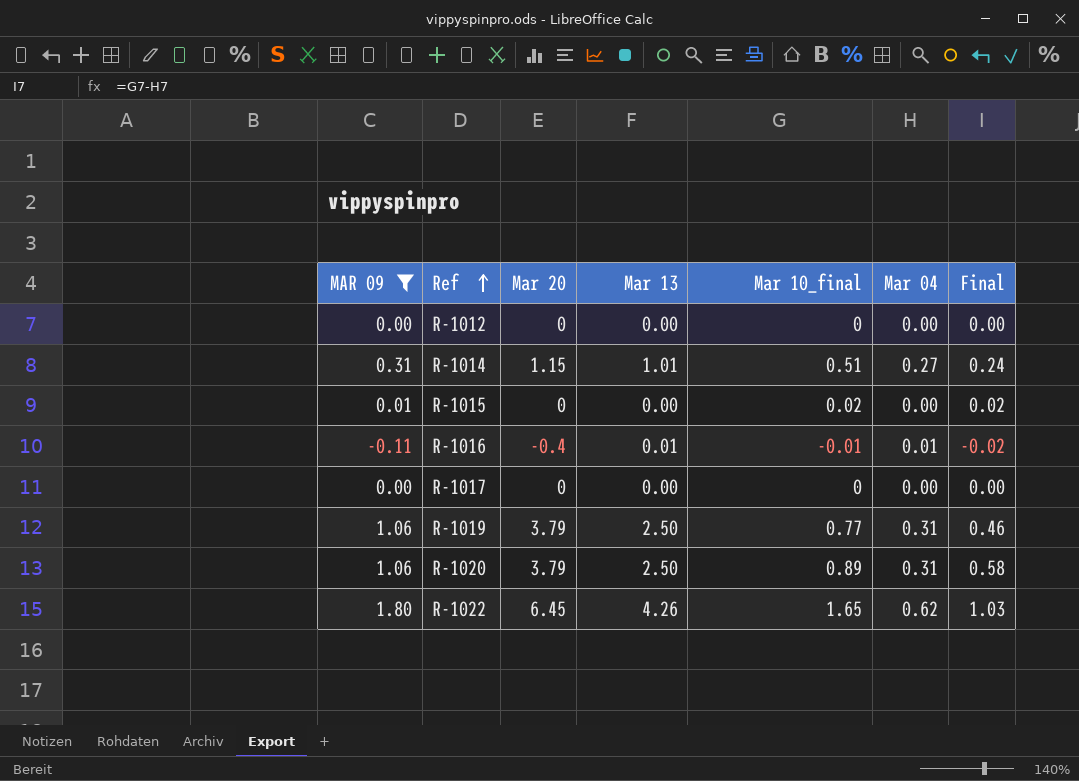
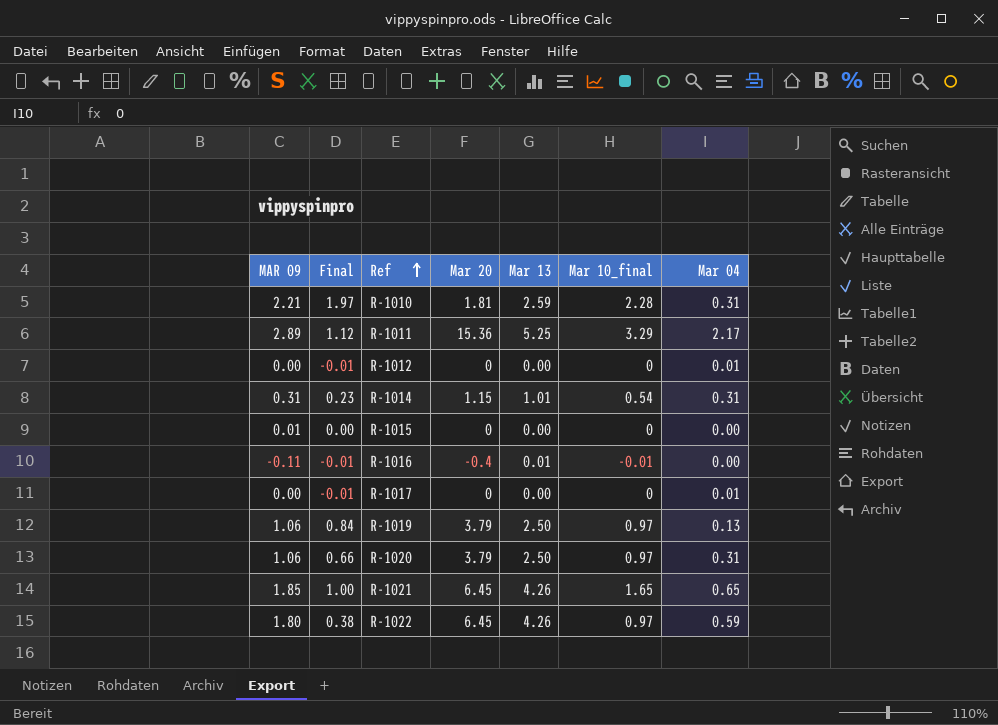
filter: MAR 09 <= 1.80 -> none
column Final | position: 7 -> 2
R-1012 | Final: 0.00 -> -0.01
R-1012 | Mar 04: 0.00 -> 0.01
R-1014 | Final: 0.24 -> 0.23
R-1014 | Mar 10_final: 0.51 -> 0.54
R-1014 | Mar 04: 0.27 -> 0.31
R-1015 | Final: 0.02 -> 0.00
R-1015 | Mar 10_final: 0.02 -> 0
R-1016 | Final: -0.02 -> -0.01
R-1016 | Mar 04: 0.01 -> 0.00
R-1017 | Final: 0.00 -> -0.01
R-1017 | Mar 04: 0.00 -> 0.01
R-1019 | Final: 0.46 -> 0.84
R-1019 | Mar 10_final: 0.77 -> 0.97
R-1019 | Mar 04: 0.31 -> 0.13
R-1020 | Final: 0.58 -> 0.66
R-1020 | Mar 10_final: 0.89 -> 0.97
R-1022 | Final: 1.03 -> 0.38
R-1022 | Mar 10_final: 1.65 -> 0.97
R-1022 | Mar 04: 0.62 -> 0.59

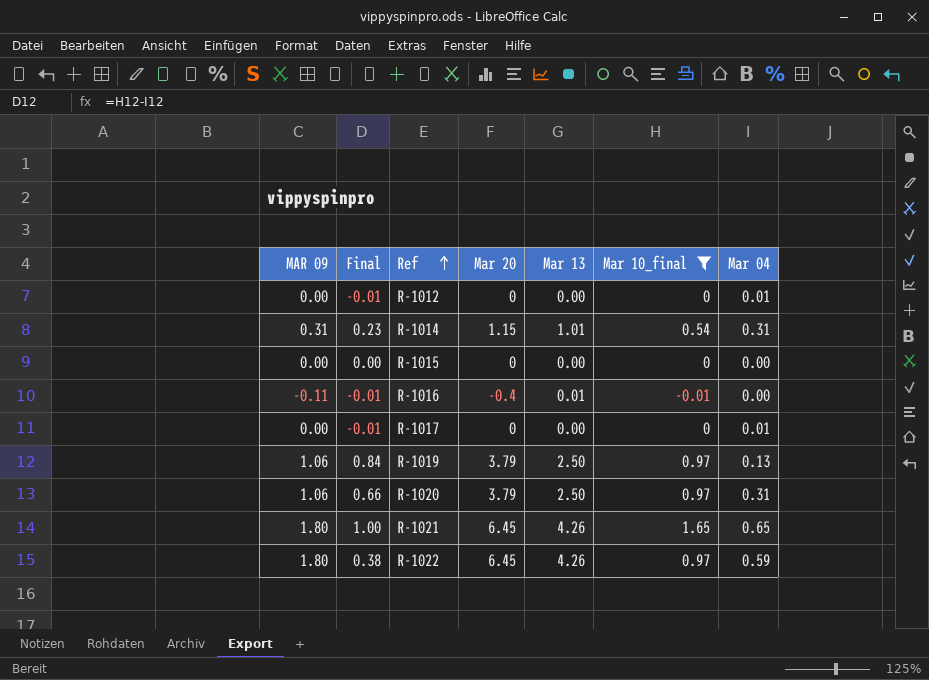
filter: none -> Mar 10_final <= 1.65
R-1015 | MAR 09: 0.01 -> 0.00
R-1021 | MAR 09: 1.85 -> 1.80

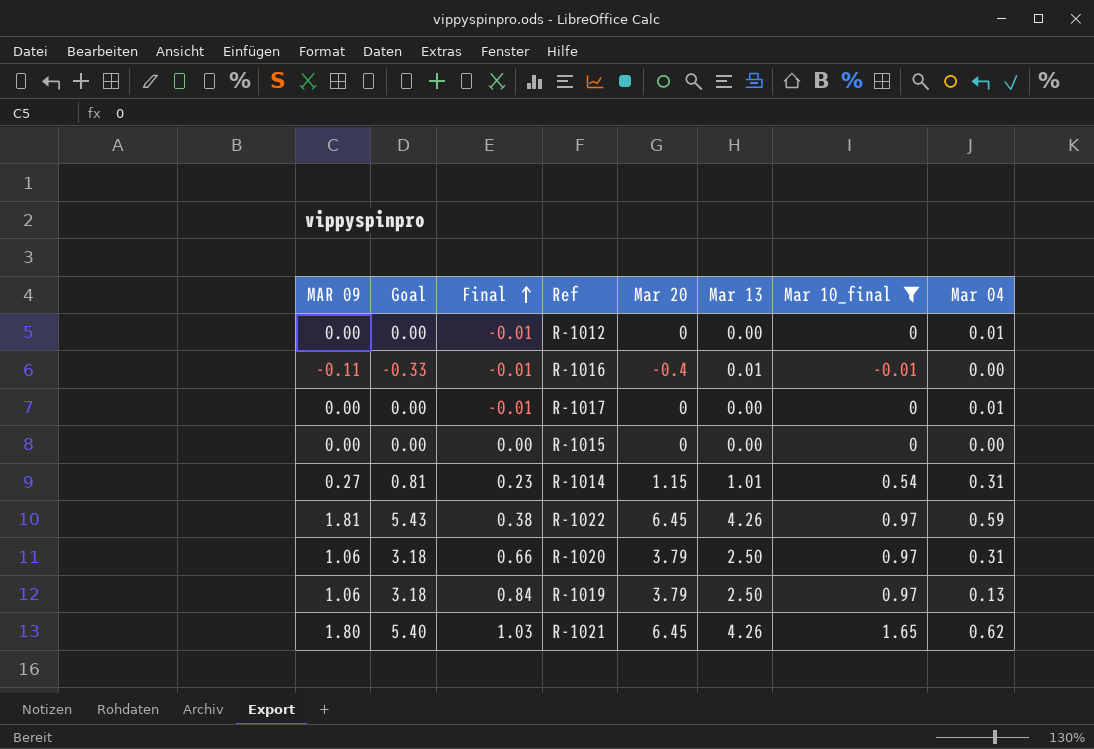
row order: Ref ascending -> Final ascending
column Goal | formula: none -> [MAR 09] * 3
R-1014 | MAR 09: 0.31 -> 0.27
R-1022 | MAR 09: 1.80 -> 1.81
R-1021 | Final: 1.00 -> 1.03
R-1021 | Mar 04: 0.65 -> 0.62

